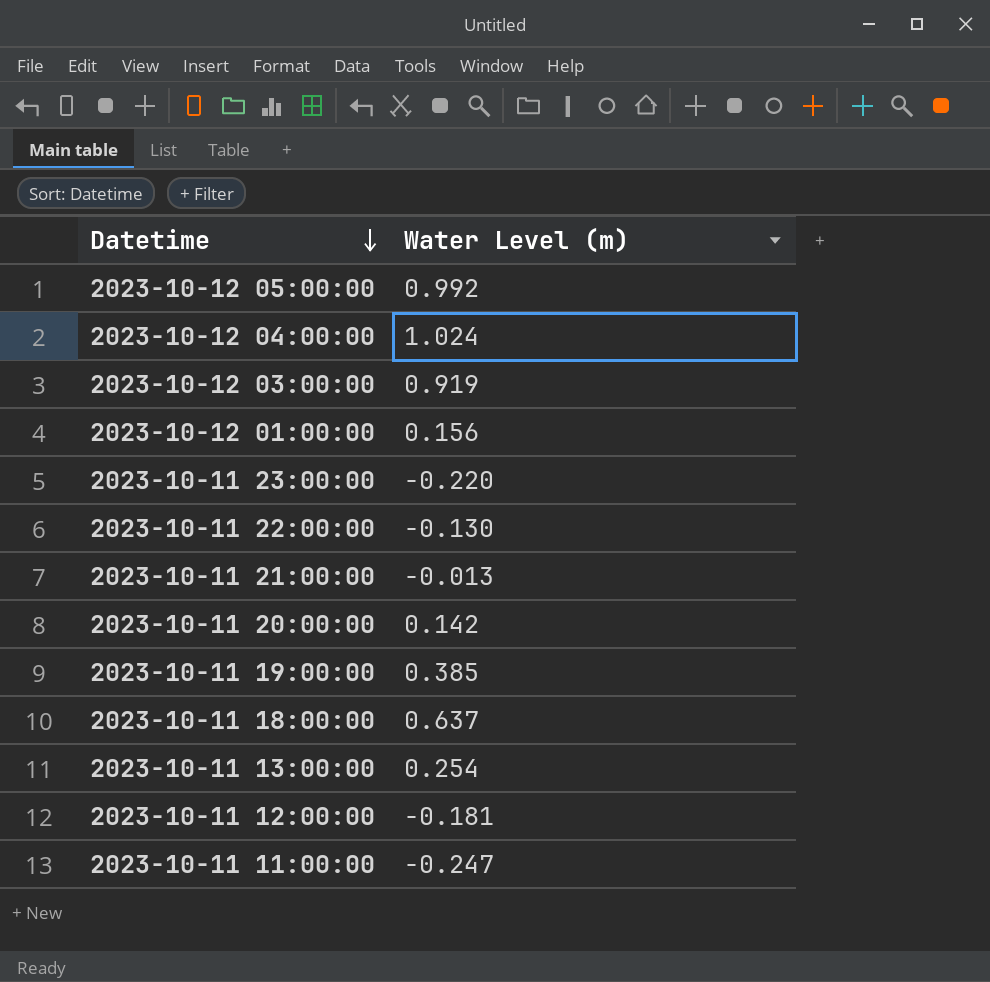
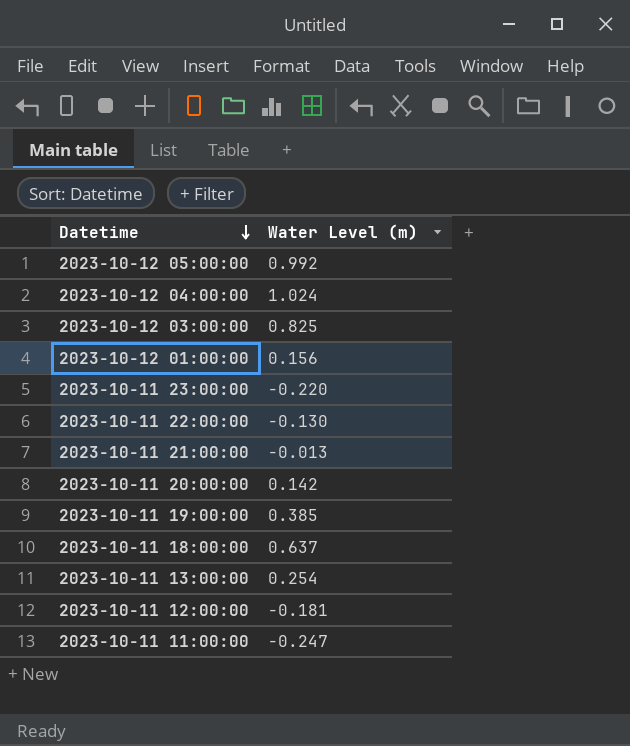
2023-10-12 03:00:00 | Water Level (m): 0.919 -> 0.825

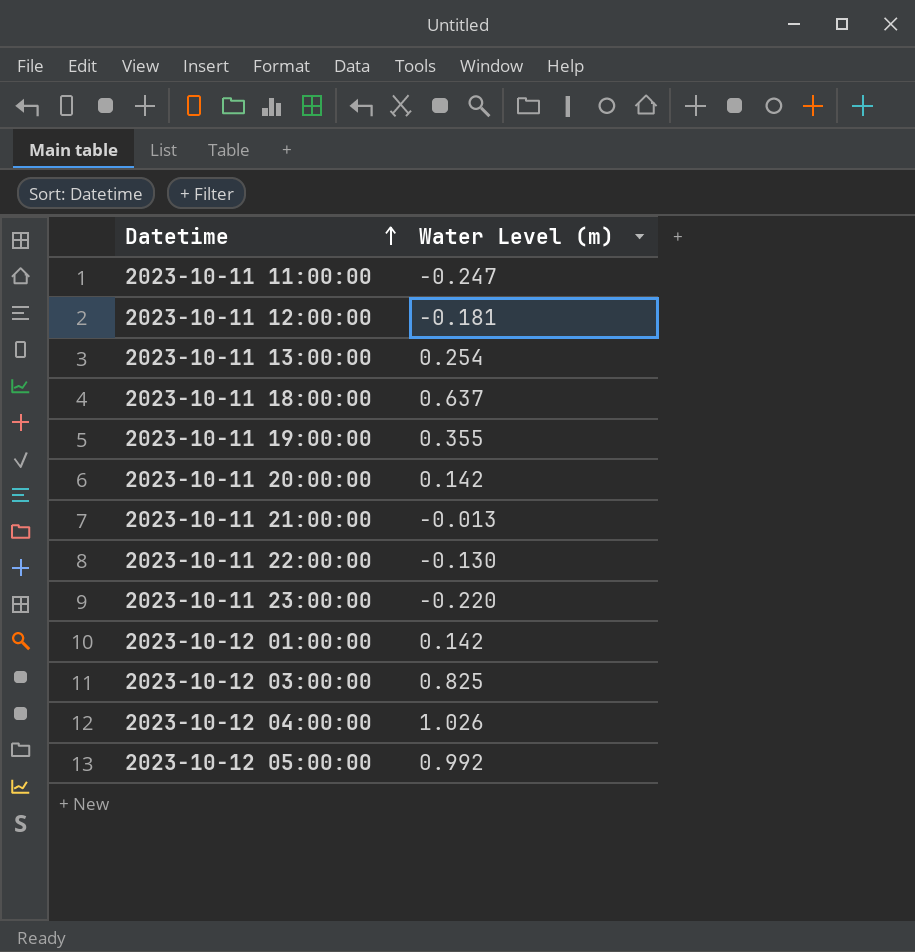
row order: Datetime descending -> Datetime ascending
2023-10-11 19:00:00 | Water Level (m): 0.385 -> 0.355
2023-10-12 01:00:00 | Water Level (m): 0.156 -> 0.142
2023-10-12 04:00:00 | Water Level (m): 1.024 -> 1.026

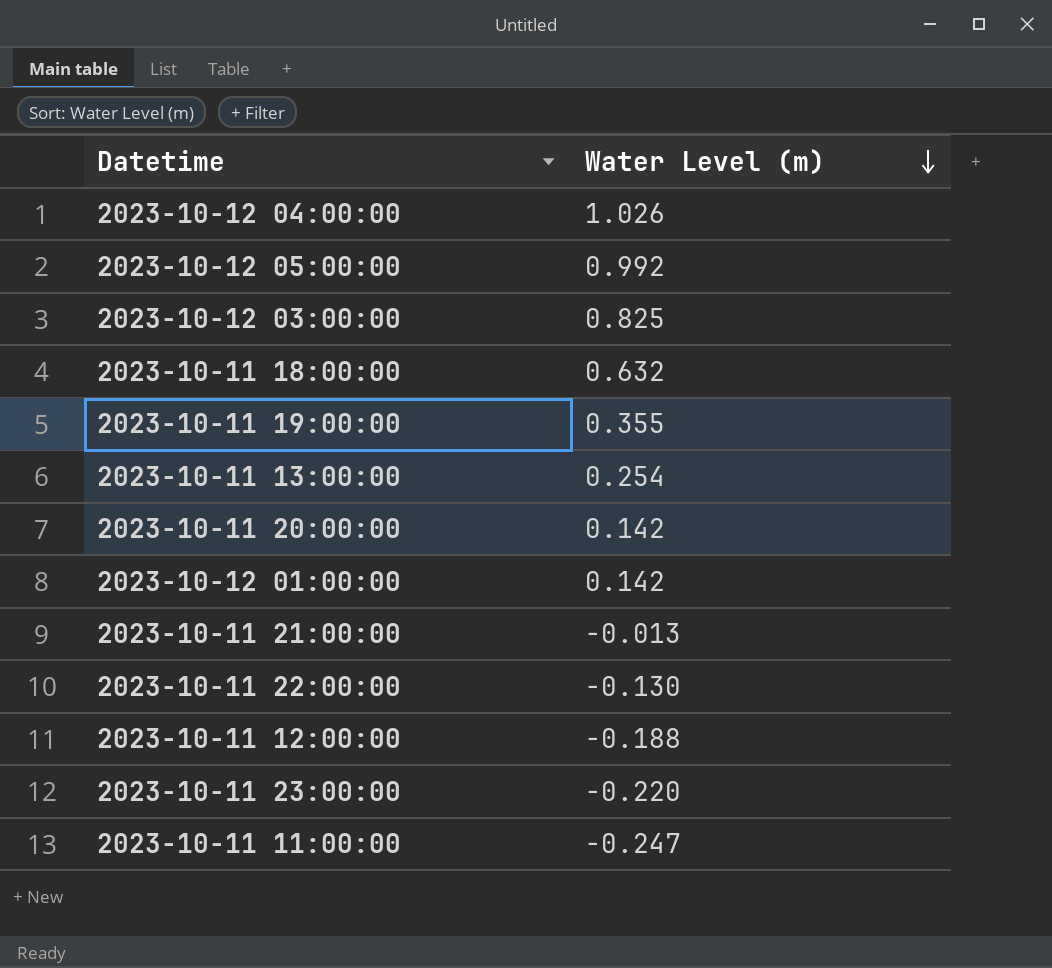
row order: Datetime ascending -> Water Level (m) descending
2023-10-11 18:00:00 | Water Level (m): 0.637 -> 0.632
2023-10-11 12:00:00 | Water Level (m): -0.181 -> -0.188

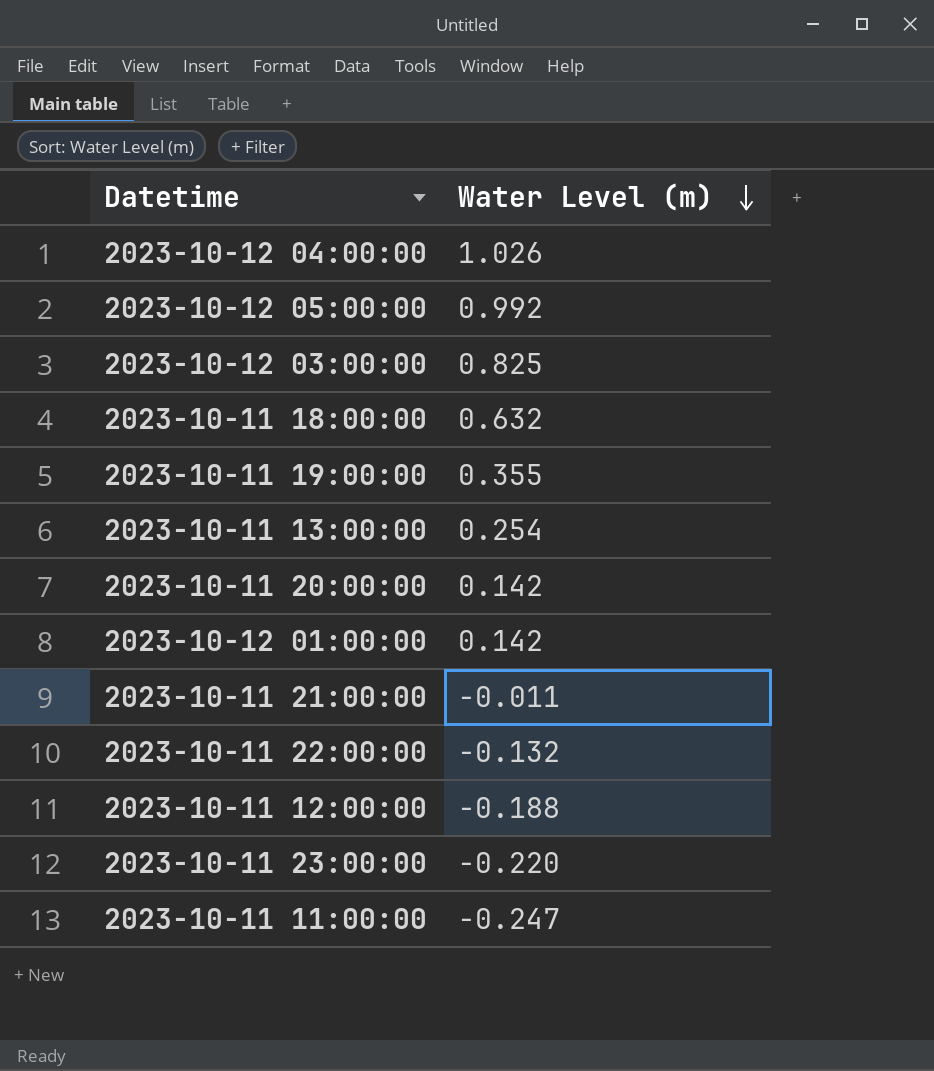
2023-10-11 21:00:00 | Water Level (m): -0.013 -> -0.011
2023-10-11 22:00:00 | Water Level (m): -0.130 -> -0.132

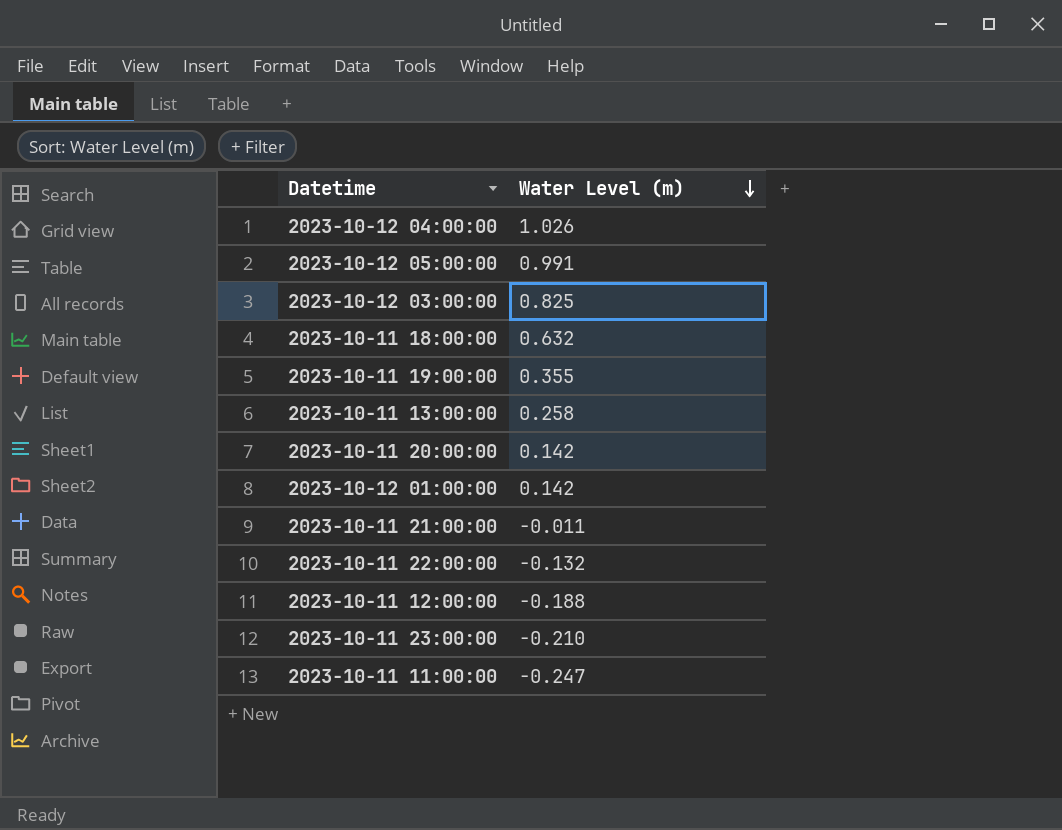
2023-10-12 05:00:00 | Water Level (m): 0.992 -> 0.991
2023-10-11 13:00:00 | Water Level (m): 0.254 -> 0.258
2023-10-11 23:00:00 | Water Level (m): -0.220 -> -0.210

